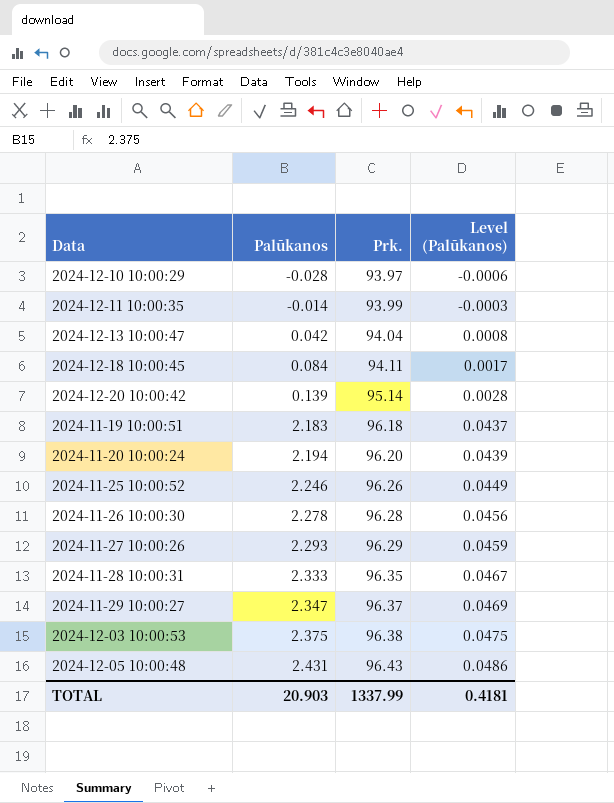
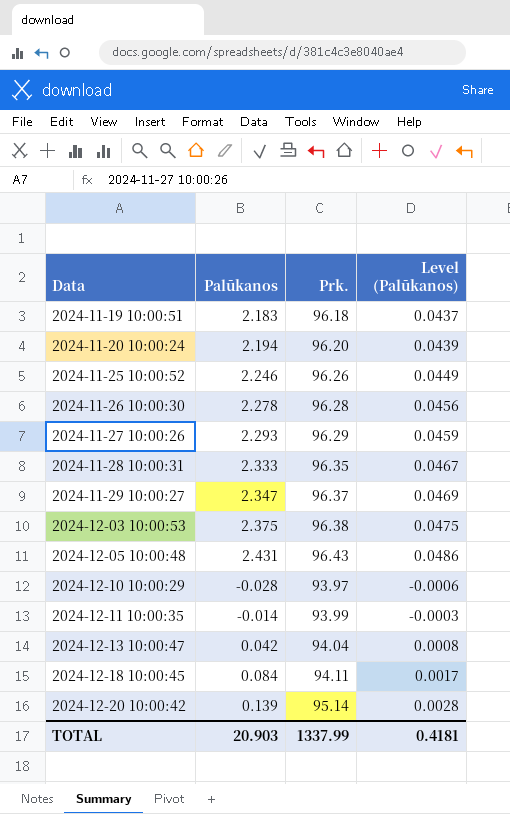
row order: Palūkanos ascending -> Data ascending

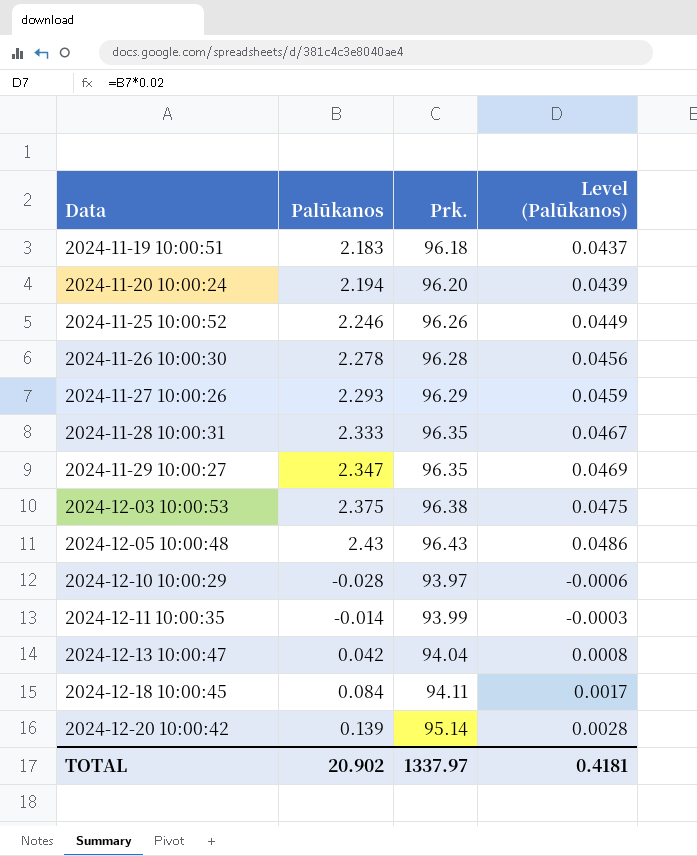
2024-11-29 10:00:27 | Prk.: 96.37 -> 96.35
2024-12-05 10:00:48 | Palūkanos: 2.431 -> 2.43
TOTAL | Palūkanos: 20.903 -> 20.902
TOTAL | Prk.: 1337.99 -> 1337.97

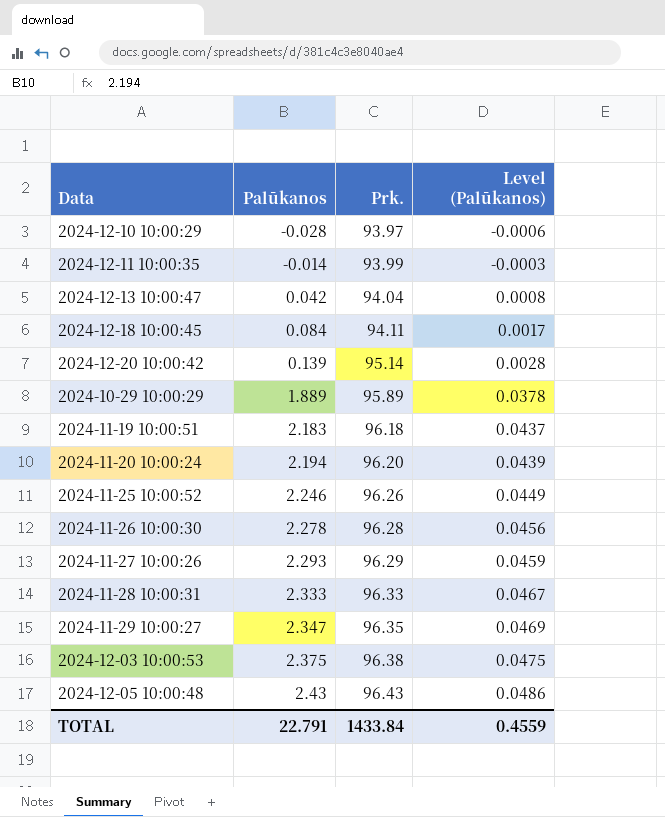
row order: Data ascending -> Palūkanos ascending
row 2024-10-29 10:00:29: none -> 1.889 | 95.89 | 0.0378
2024-11-28 10:00:31 | Prk.: 96.35 -> 96.33
TOTAL | Palūkanos: 20.902 -> 22.791
TOTAL | Prk.: 1337.97 -> 1433.84
TOTAL | Level (Palūkanos): 0.4181 -> 0.4559

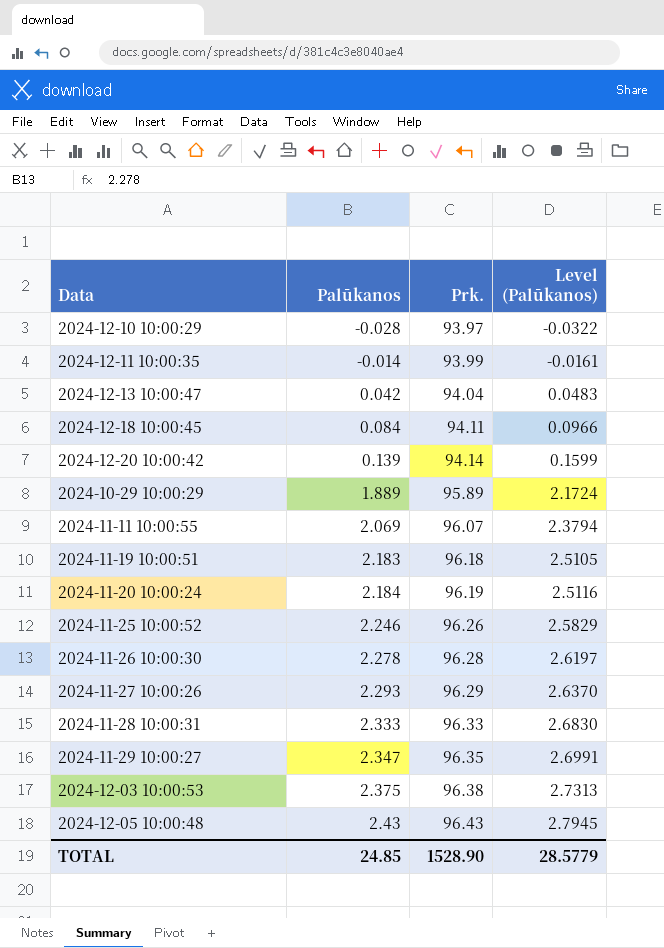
column Level (Palūkanos) | formula: [Palūkanos] * 0.02 -> [Palūkanos] * 1.15
2024-12-20 10:00:42 | Prk.: 95.14 -> 94.14
row 2024-11-11 10:00:55: none -> 2.069 | 96.07 | 2.3794
2024-11-20 10:00:24 | Palūkanos: 2.194 -> 2.184
2024-11-20 10:00:24 | Prk.: 96.20 -> 96.19
TOTAL | Palūkanos: 22.791 -> 24.85
TOTAL | Prk.: 1433.84 -> 1528.90
TOTAL | Level (Palūkanos): 0.4559 -> 28.5779

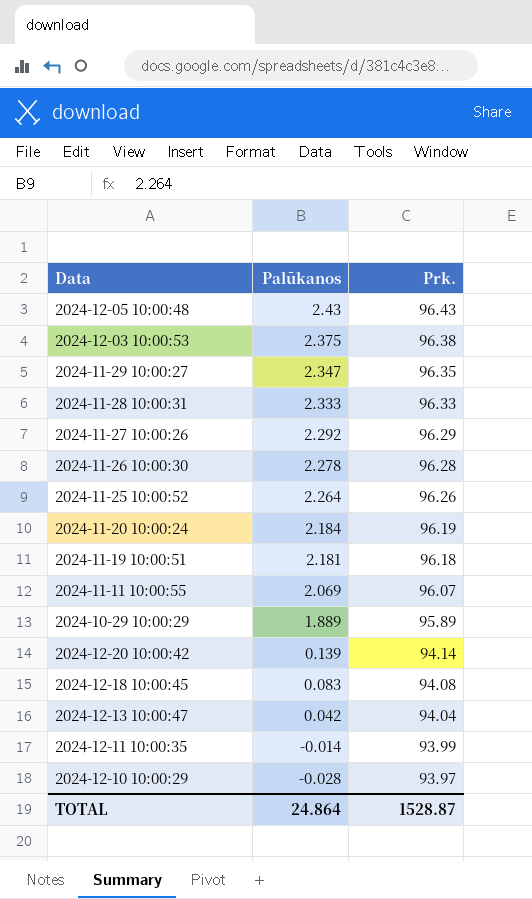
row order: Palūkanos ascending -> Palūkanos descending
column Level (Palūkanos) | formula: [Palūkanos] * 1.15 -> none
2024-11-27 10:00:26 | Palūkanos: 2.293 -> 2.292
2024-11-25 10:00:52 | Palūkanos: 2.246 -> 2.264
2024-11-19 10:00:51 | Palūkanos: 2.183 -> 2.181
2024-12-18 10:00:45 | Palūkanos: 0.084 -> 0.083
2024-12-18 10:00:45 | Prk.: 94.11 -> 94.08
TOTAL | Palūkanos: 24.85 -> 24.864
TOTAL | Prk.: 1528.90 -> 1528.87

